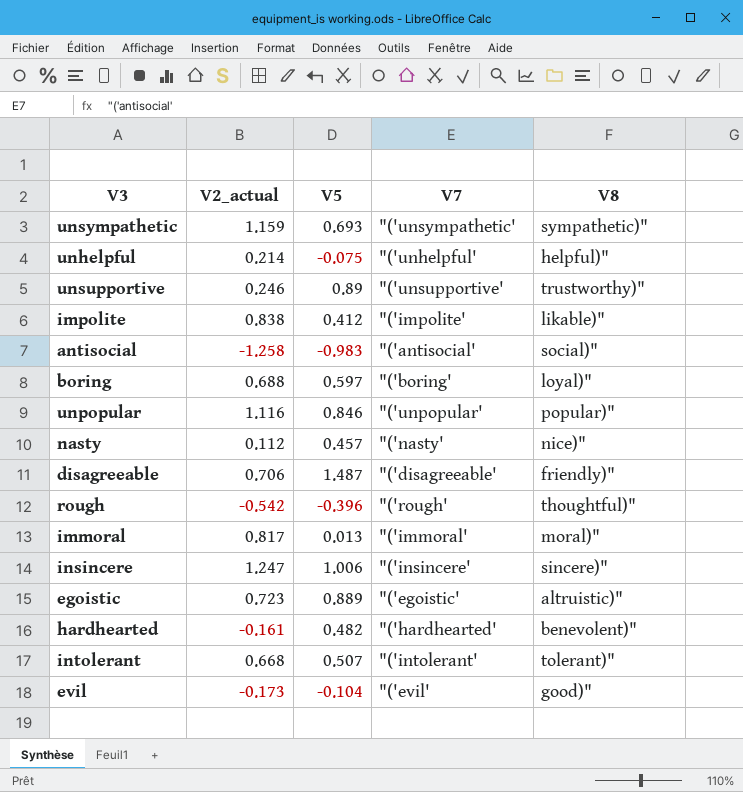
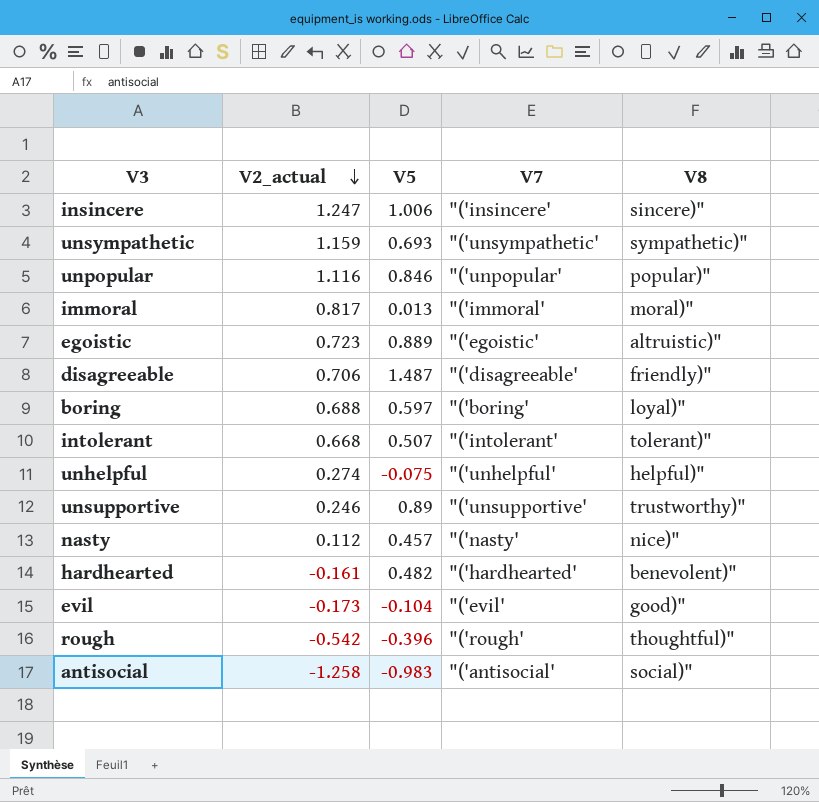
row order: none -> V2_actual descending
row impolite: 0.838 | 0.412 | "('impolite' | likable)" -> none
unhelpful | V2_actual: 0.214 -> 0.274

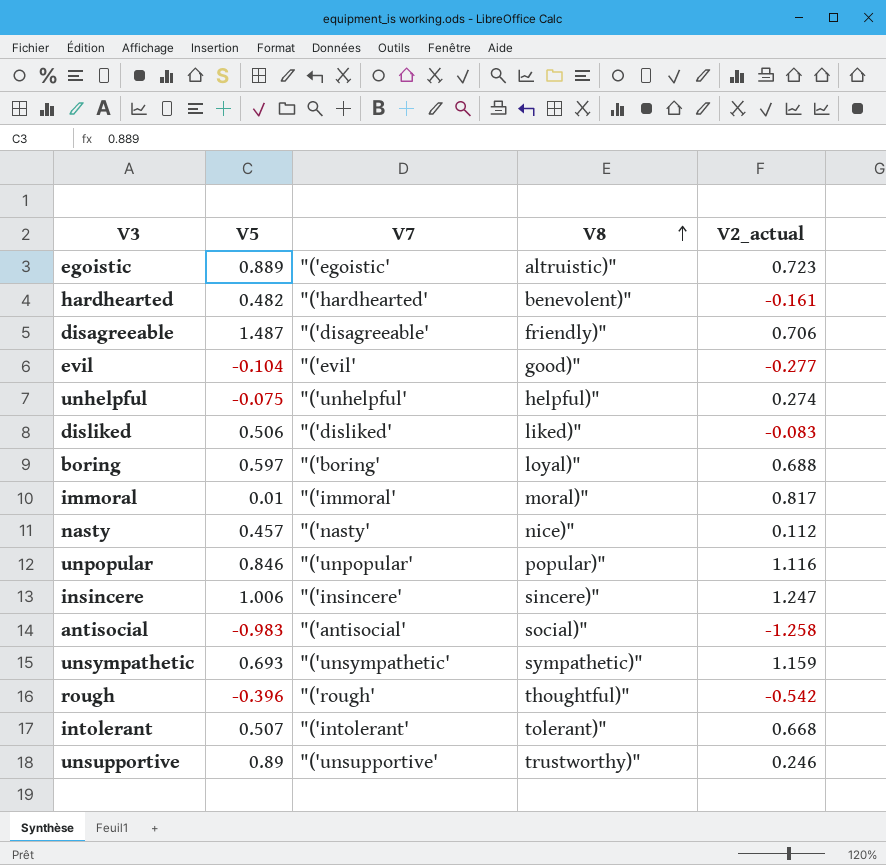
row order: V2_actual descending -> V8 ascending
column V2_actual | position: 2 -> 5
evil | V2_actual: -0.173 -> -0.277
row disliked: none -> 0.506 | "('disliked' | liked)" | -0.083
immoral | V5: 0.013 -> 0.01

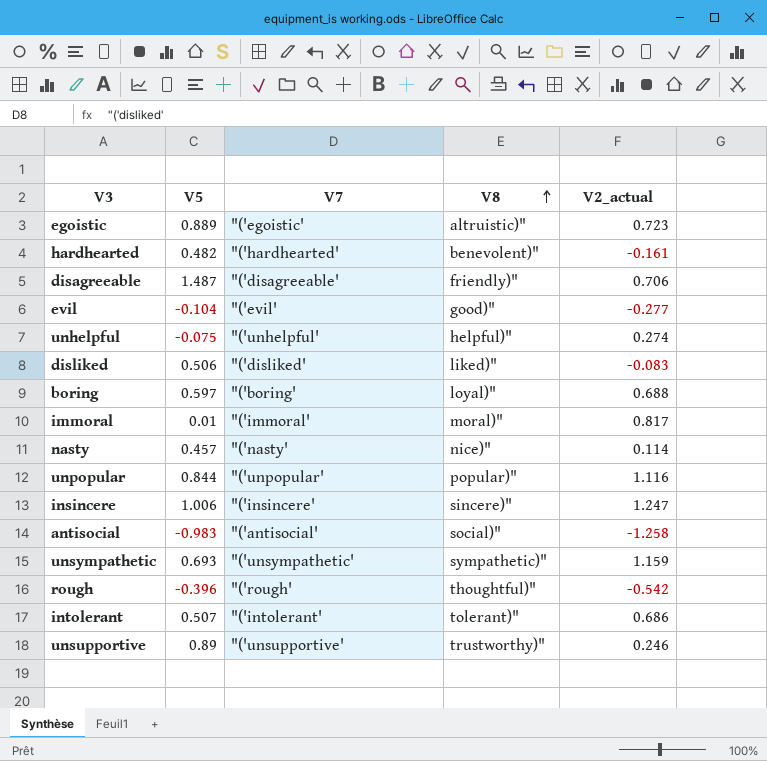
nasty | V2_actual: 0.112 -> 0.114
unpopular | V5: 0.846 -> 0.844
intolerant | V2_actual: 0.668 -> 0.686

